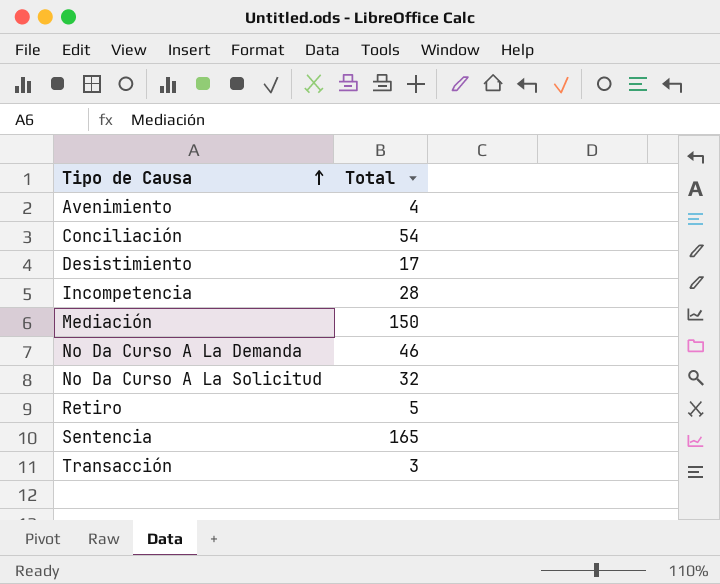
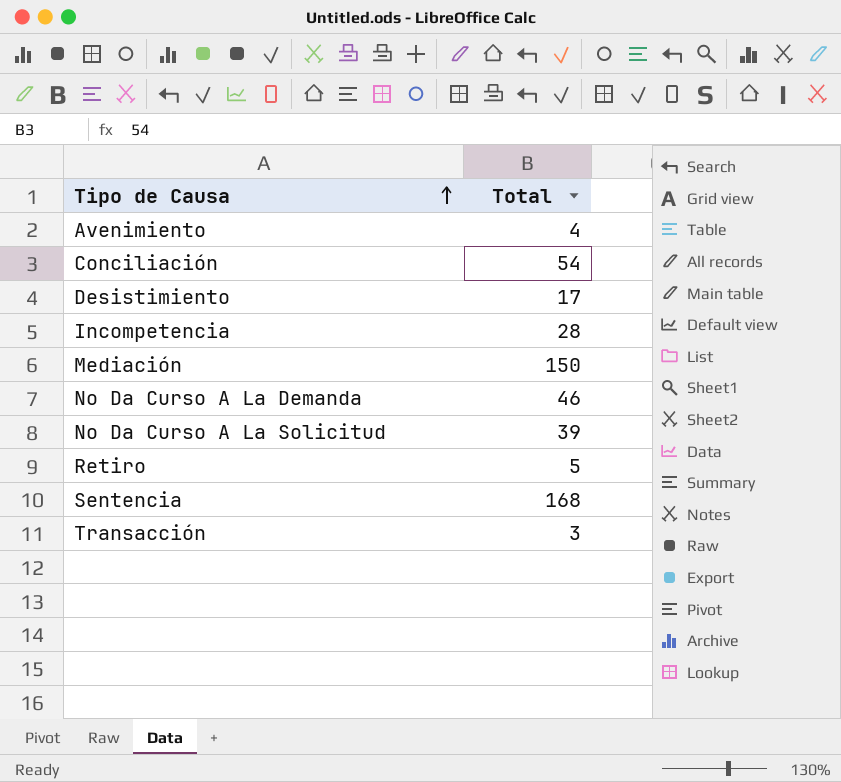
No Da Curso A La Solicitud | Total: 32 -> 39
Sentencia | Total: 165 -> 168

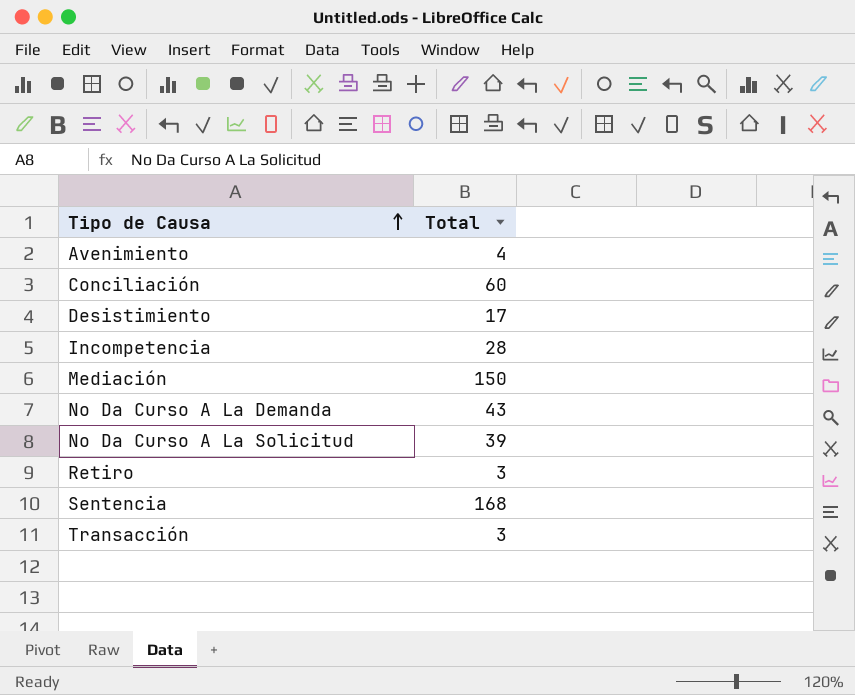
Conciliación | Total: 54 -> 60
No Da Curso A La Demanda | Total: 46 -> 43
Retiro | Total: 5 -> 3

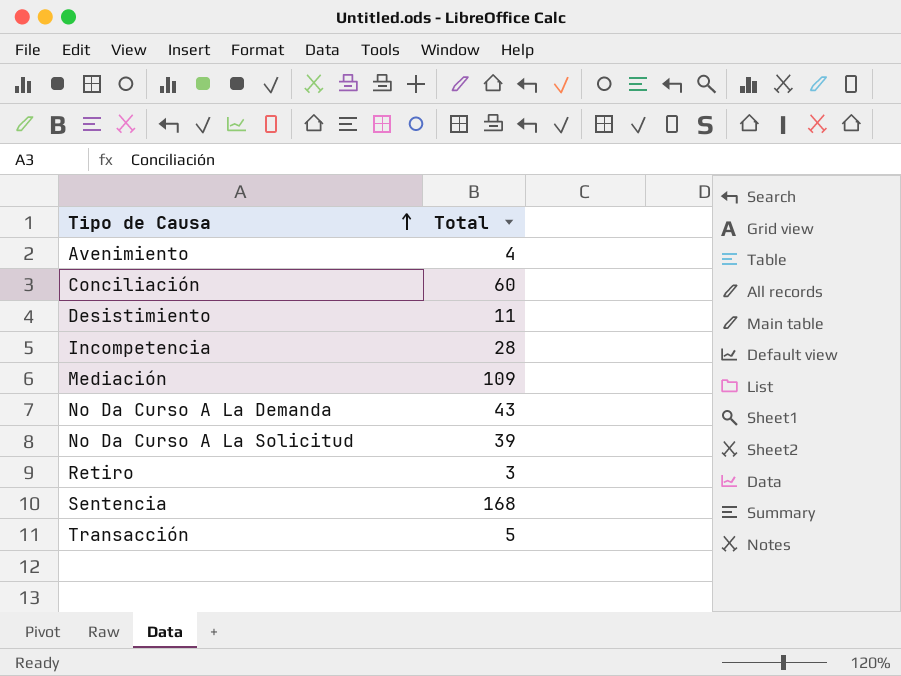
Desistimiento | Total: 17 -> 11
Mediación | Total: 150 -> 109
Transacción | Total: 3 -> 5

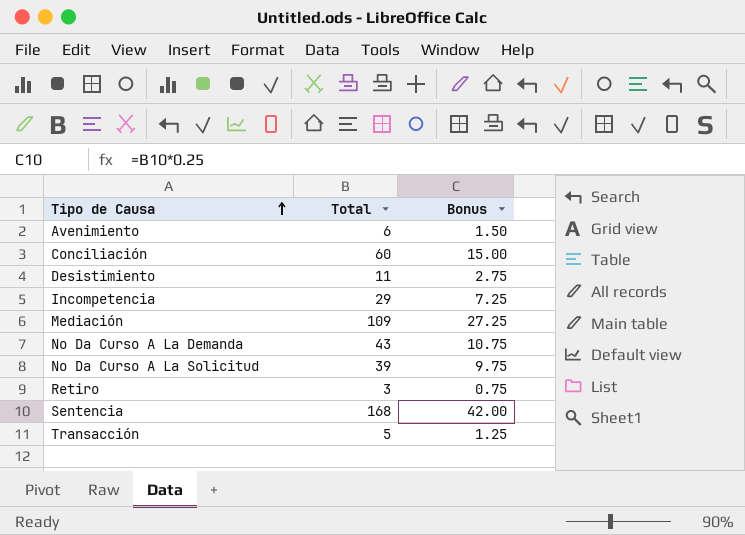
column Bonus | formula: none -> [Total] * 0.25
Avenimiento | Total: 4 -> 6
Incompetencia | Total: 28 -> 29

